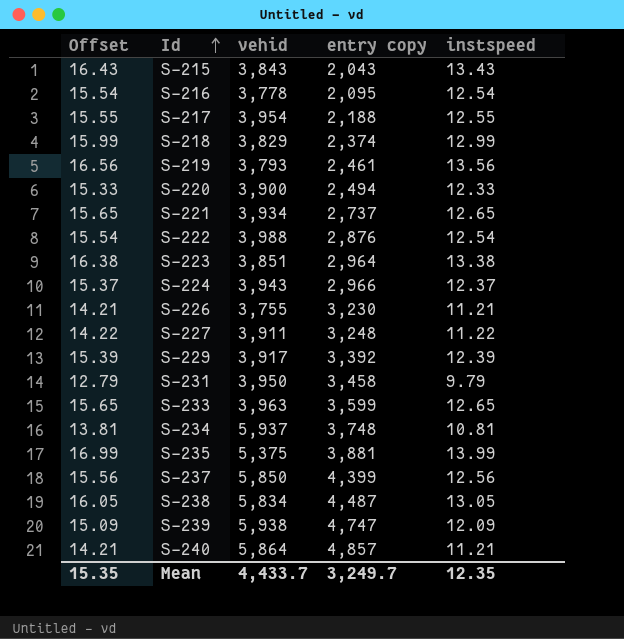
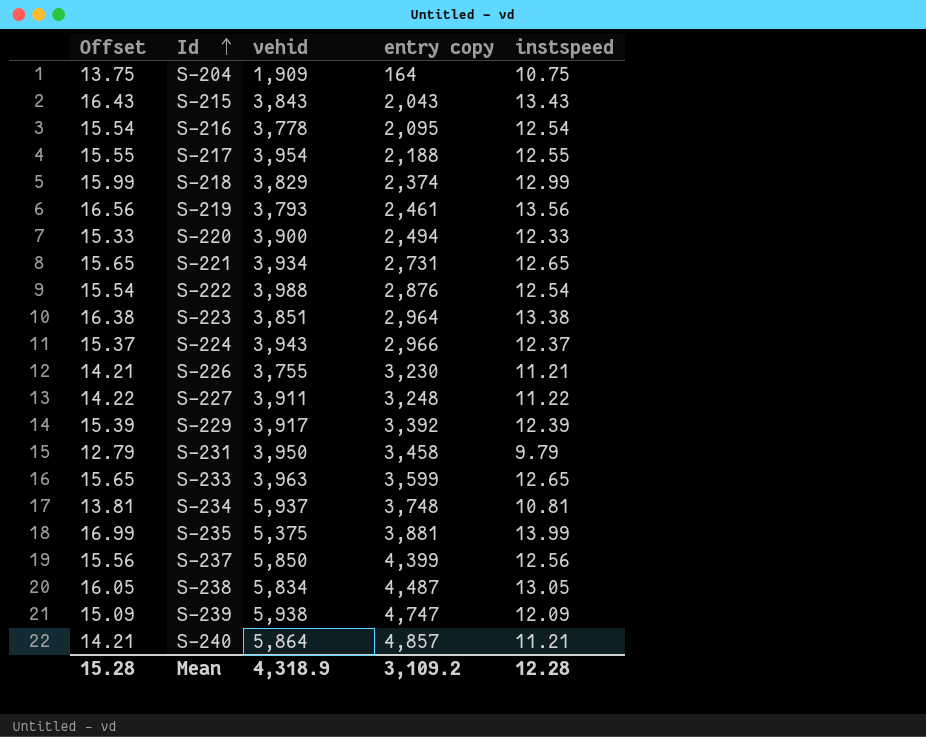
row S-204: none -> 13.75 | 1,909 | 164 | 10.75
S-221 | entry copy: 2,737 -> 2,731
Mean | Offset: 15.35 -> 15.28
Mean | vehid: 4,433.7 -> 4,318.9
Mean | entry copy: 3,249.7 -> 3,109.2
Mean | instspeed: 12.35 -> 12.28

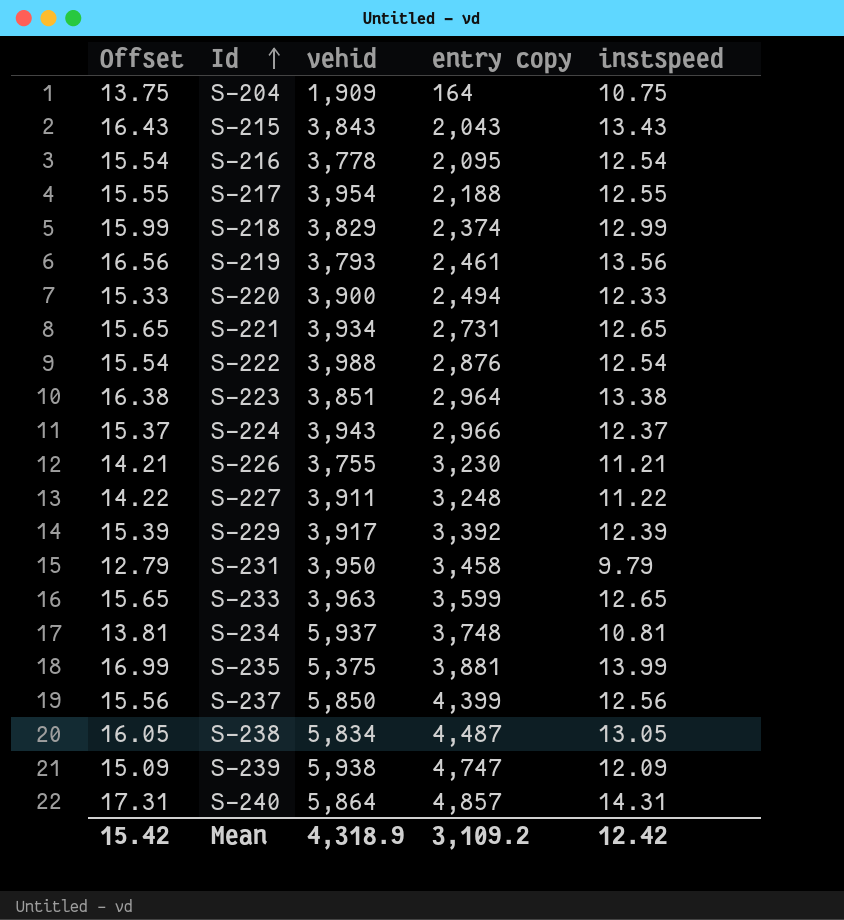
S-240 | Offset: 14.21 -> 17.31
S-240 | instspeed: 11.21 -> 14.31
Mean | Offset: 15.28 -> 15.42
Mean | instspeed: 12.28 -> 12.42

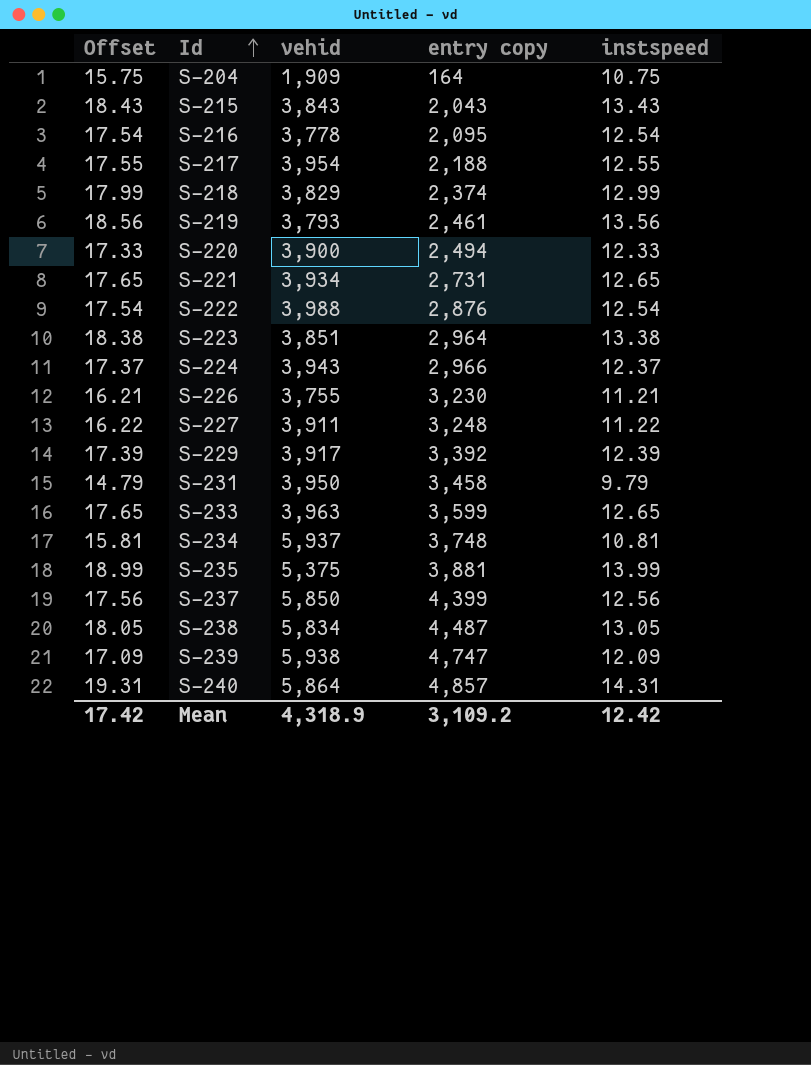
column Offset | formula: [instspeed] + 3 -> [instspeed] + 5
Mean | Offset: 15.42 -> 17.42

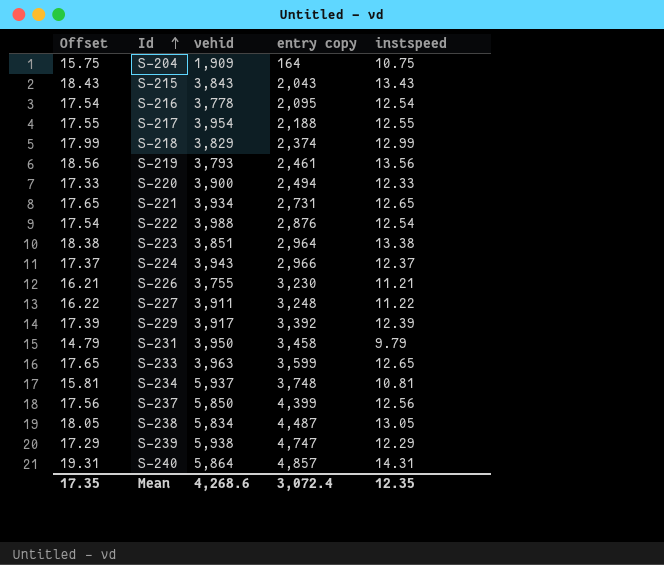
row S-235: 18.99 | 5,375 | 3,881 | 13.99 -> none
S-239 | Offset: 17.09 -> 17.29
S-239 | instspeed: 12.09 -> 12.29
Mean | Offset: 17.42 -> 17.35
Mean | vehid: 4,318.9 -> 4,268.6
Mean | entry copy: 3,109.2 -> 3,072.4
Mean | instspeed: 12.42 -> 12.35

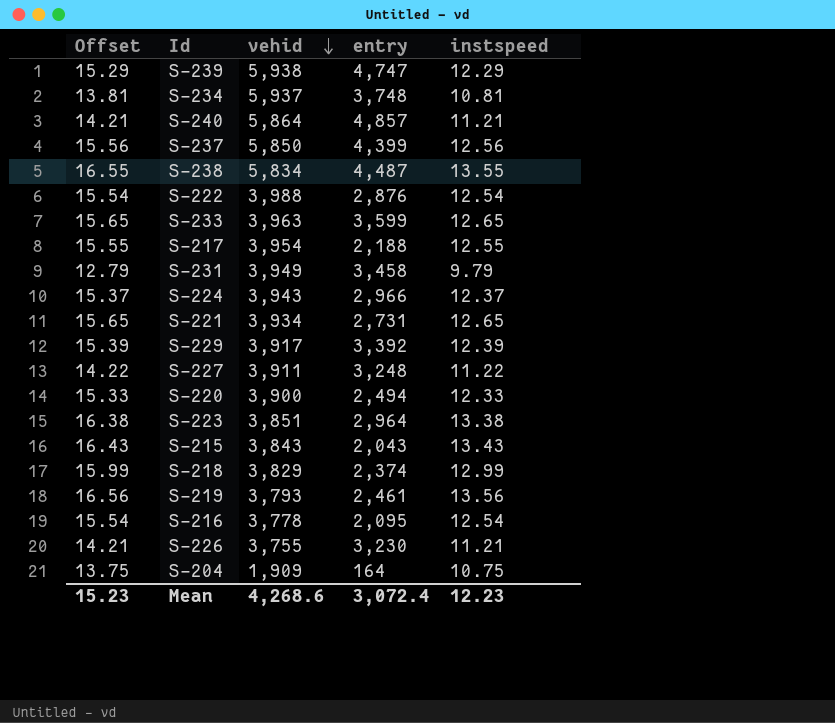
row order: Id ascending -> vehid descending
column Offset | formula: [instspeed] + 5 -> [instspeed] + 3
column name: entry copy -> entry
S-240 | instspeed: 14.31 -> 11.21
S-238 | instspeed: 13.05 -> 13.55
S-231 | vehid: 3,950 -> 3,949
Mean | Offset: 17.35 -> 15.23
Mean | instspeed: 12.35 -> 12.23

